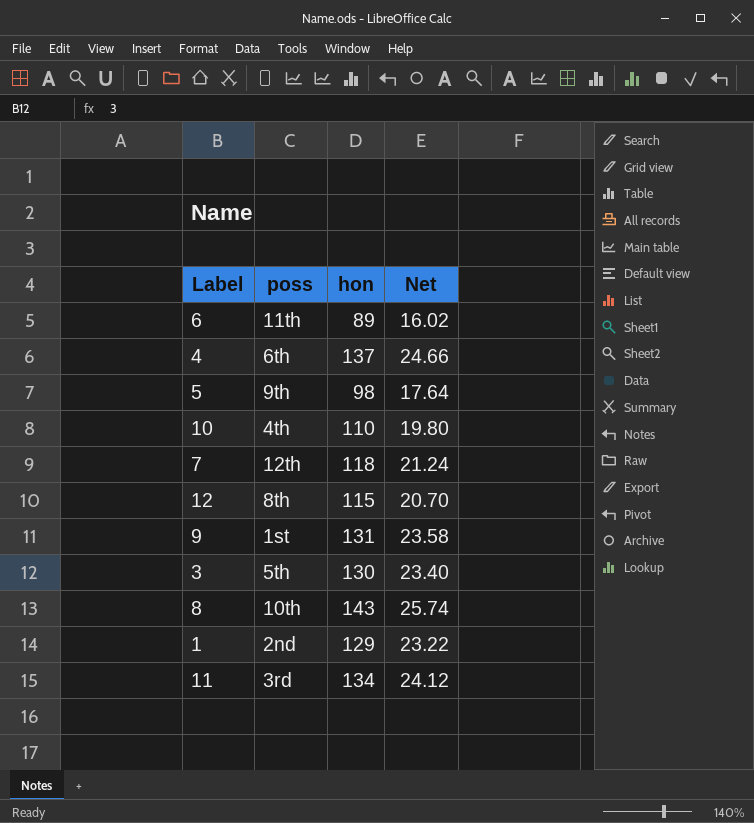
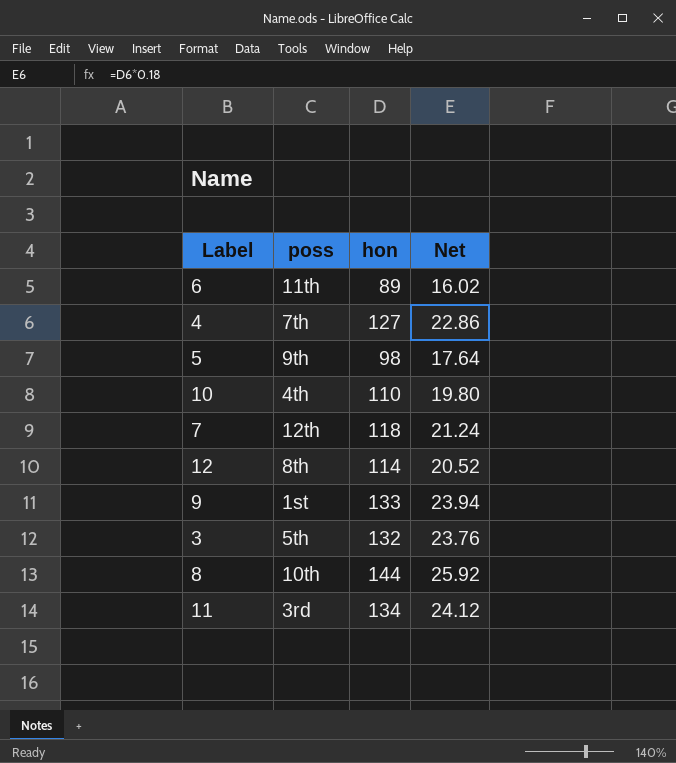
row 1: 2nd | 129 | 23.22 -> none
4 | poss: 6th -> 7th
4 | hon: 137 -> 127
4 | Net: 24.66 -> 22.86
12 | hon: 115 -> 114
12 | Net: 20.70 -> 20.52
9 | hon: 131 -> 133
9 | Net: 23.58 -> 23.94
3 | hon: 130 -> 132
3 | Net: 23.40 -> 23.76
8 | hon: 143 -> 144
8 | Net: 25.74 -> 25.92

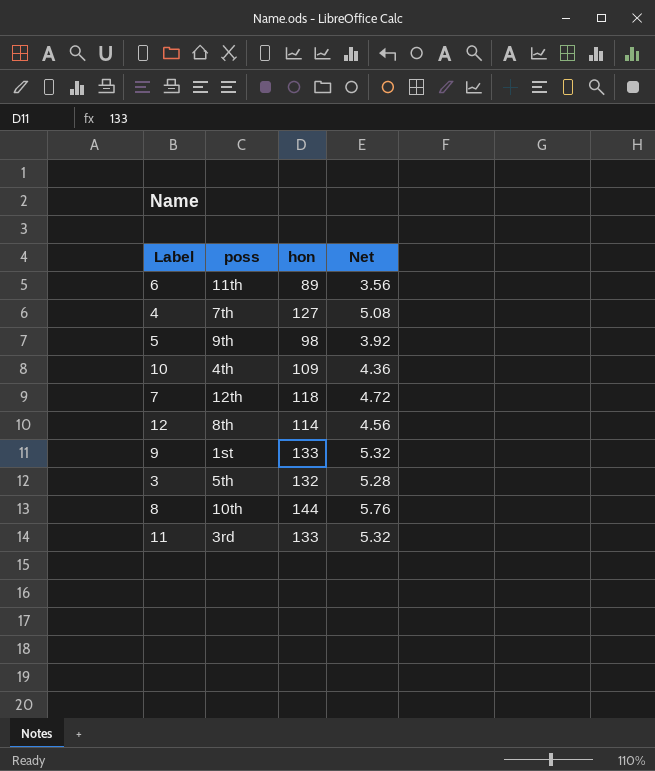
column Net | formula: [hon] * 0.18 -> [hon] * 0.04
10 | hon: 110 -> 109
11 | hon: 134 -> 133

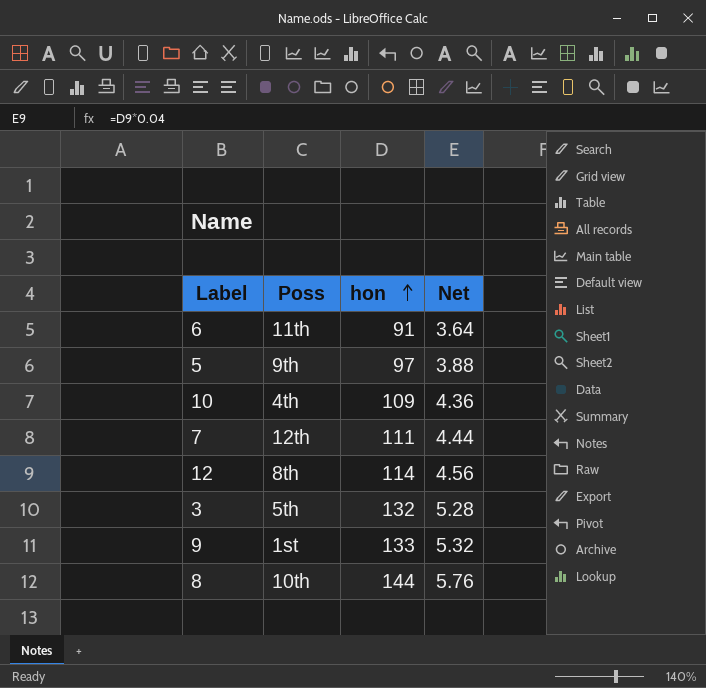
row order: none -> hon ascending
column name: poss -> Poss
row 4: 7th | 127 | 5.08 -> none
row 11: 3rd | 133 | 5.32 -> none
6 | hon: 89 -> 91
6 | Net: 3.56 -> 3.64
5 | hon: 98 -> 97
5 | Net: 3.92 -> 3.88
7 | hon: 118 -> 111
7 | Net: 4.72 -> 4.44

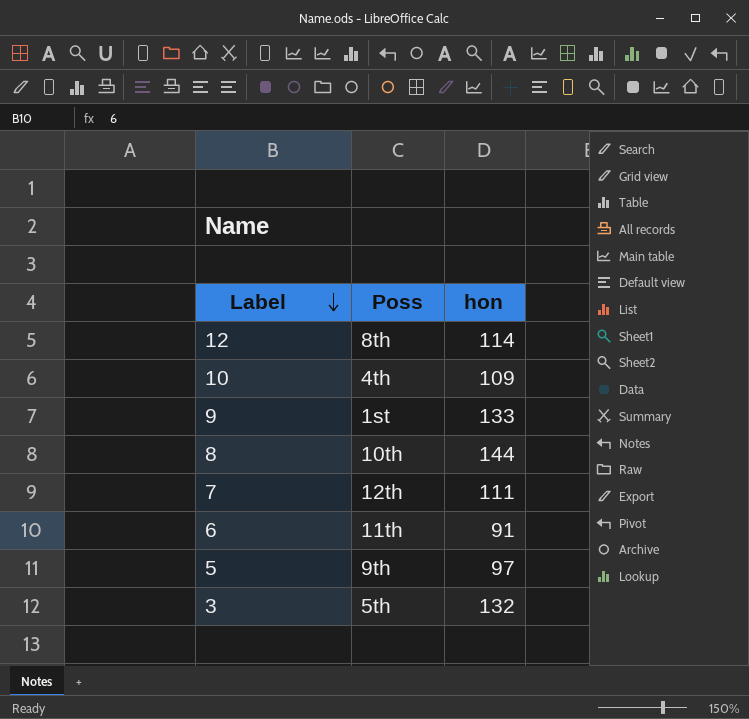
row order: hon ascending -> Label descending
column Net | formula: [hon] * 0.04 -> none

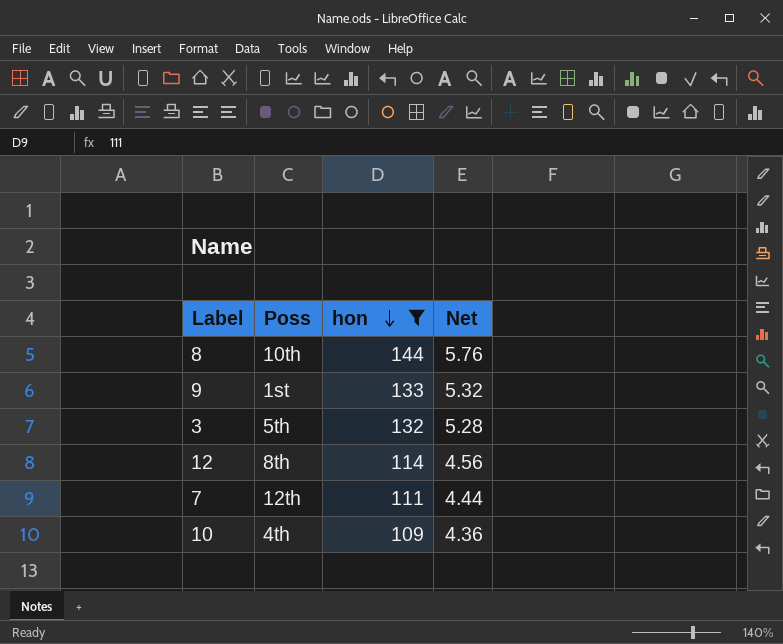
filter: none -> hon >= 109
row order: Label descending -> hon descending
column Net | formula: none -> [hon] * 0.04

